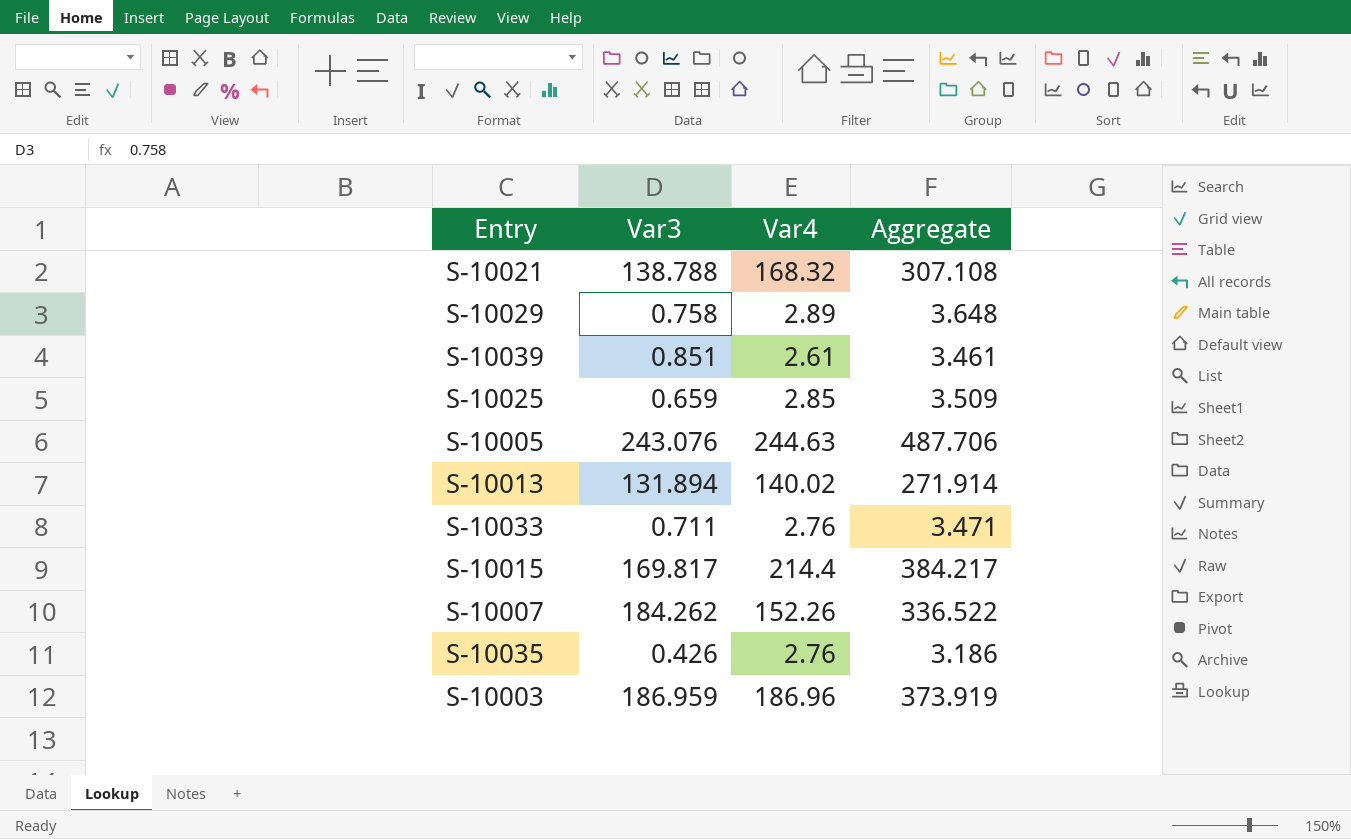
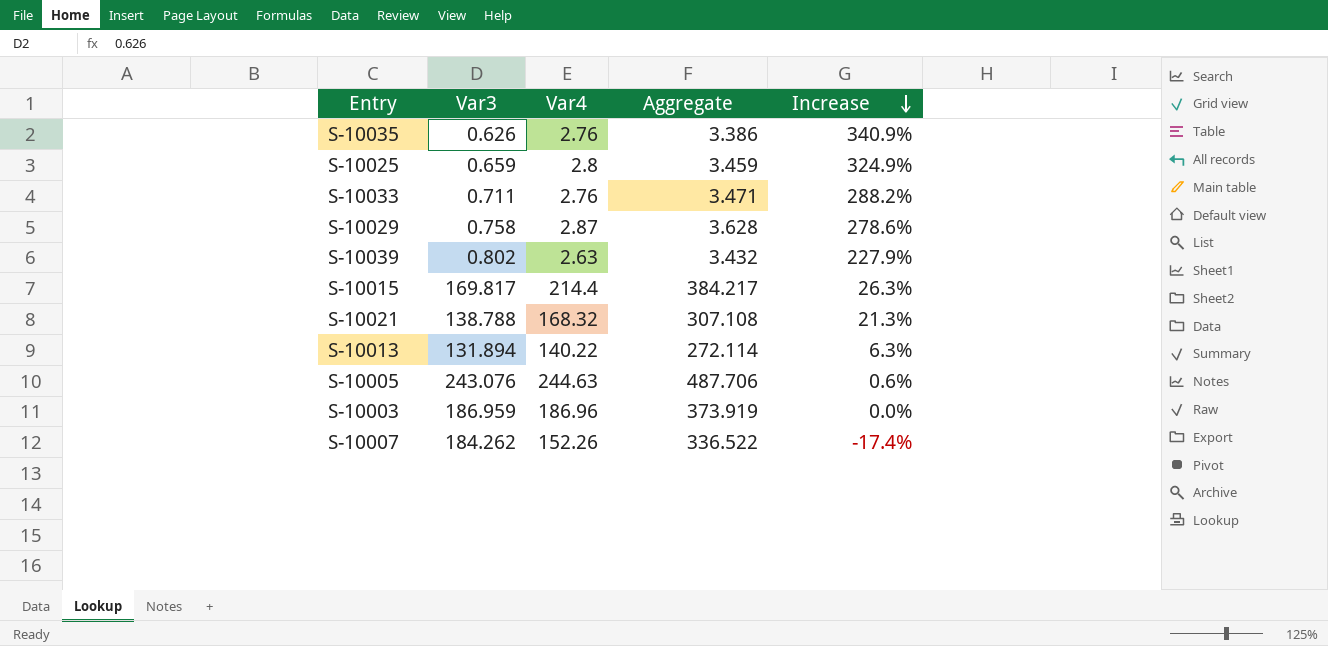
row order: none -> Increase descending
column Increase | formula: none -> ([Var4] - [Var3]) / [Var3]
S-10035 | Var3: 0.426 -> 0.626
S-10035 | Aggregate: 3.186 -> 3.386
S-10025 | Var4: 2.85 -> 2.8
S-10025 | Aggregate: 3.509 -> 3.459
S-10029 | Var4: 2.89 -> 2.87
S-10029 | Aggregate: 3.648 -> 3.628
S-10039 | Var3: 0.851 -> 0.802
S-10039 | Var4: 2.61 -> 2.63
S-10039 | Aggregate: 3.461 -> 3.432
S-10013 | Var4: 140.02 -> 140.22
S-10013 | Aggregate: 271.914 -> 272.114

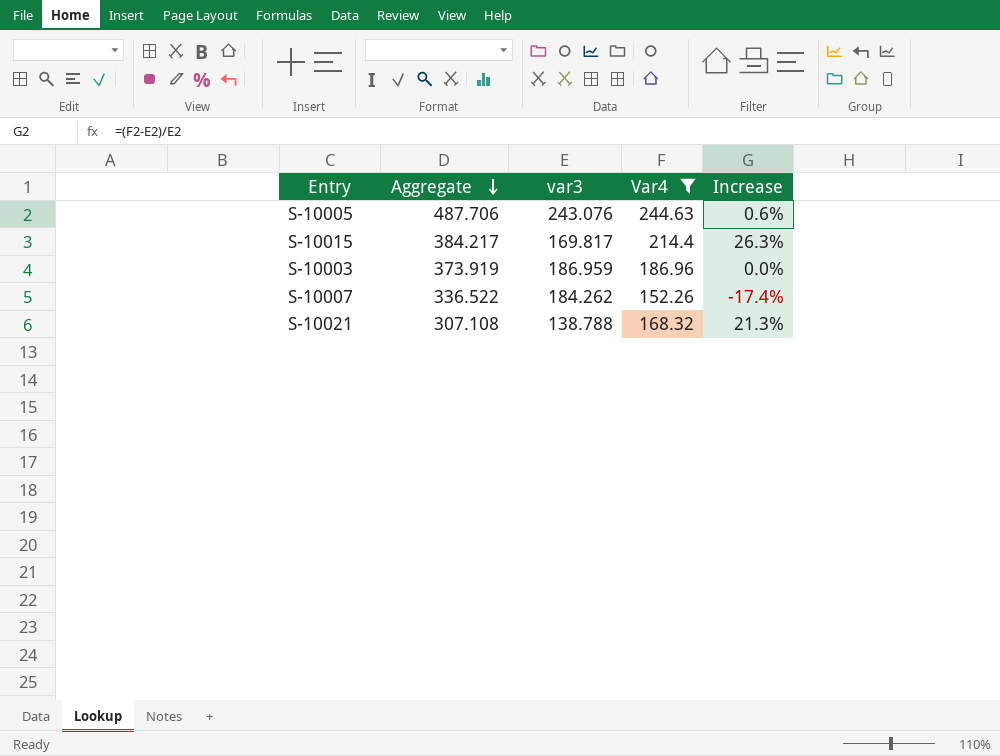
filter: none -> Var4 >= 152.26
row order: Increase descending -> Aggregate descending
column Aggregate | position: 4 -> 2
column name: Var3 -> var3

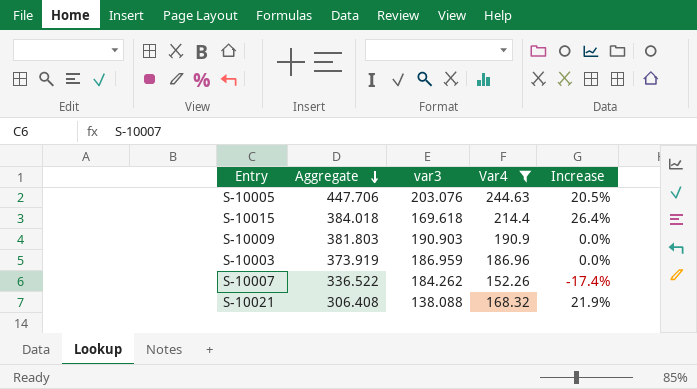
S-10005 | Aggregate: 487.706 -> 447.706
S-10005 | var3: 243.076 -> 203.076
S-10005 | Increase: 0.6% -> 20.5%
S-10015 | Aggregate: 384.217 -> 384.018
S-10015 | var3: 169.817 -> 169.618
S-10015 | Increase: 26.3% -> 26.4%
row S-10009: none -> 381.803 | 190.903 | 190.9 | 0.0%
S-10021 | Aggregate: 307.108 -> 306.408
S-10021 | var3: 138.788 -> 138.088
S-10021 | Increase: 21.3% -> 21.9%

